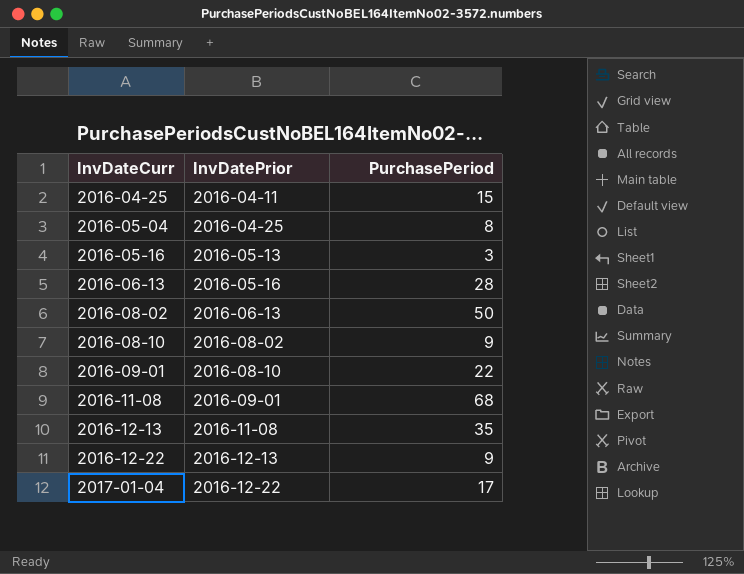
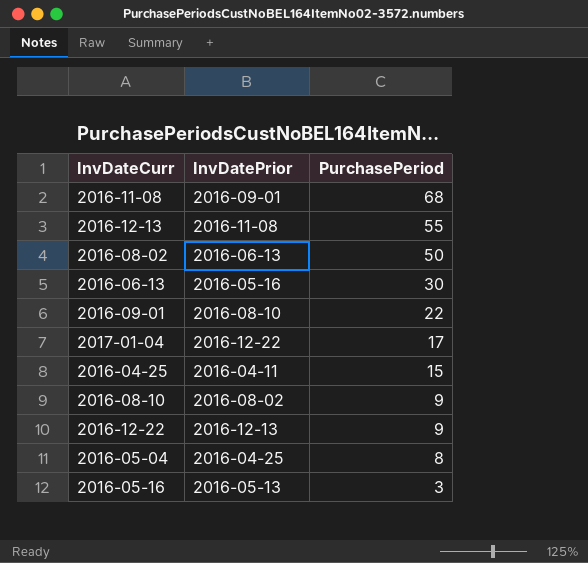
row order: InvDateCurr ascending -> PurchasePeriod descending
2016-12-13 | PurchasePeriod: 35 -> 55
2016-06-13 | PurchasePeriod: 28 -> 30

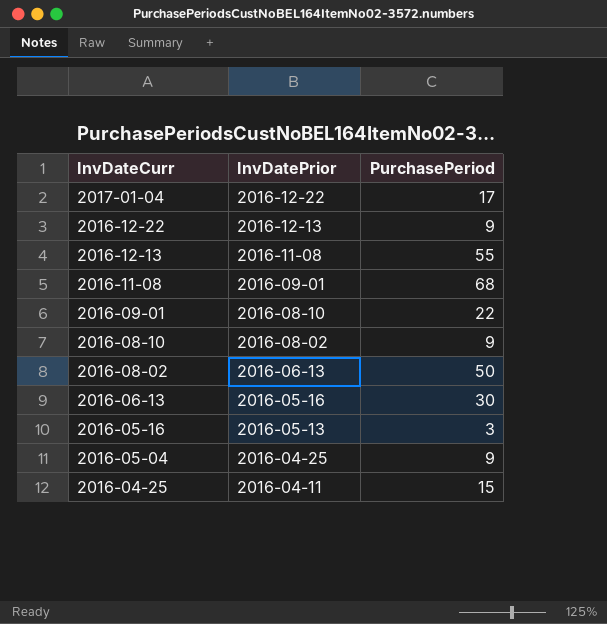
row order: PurchasePeriod descending -> InvDateCurr descending
2016-05-04 | PurchasePeriod: 8 -> 9

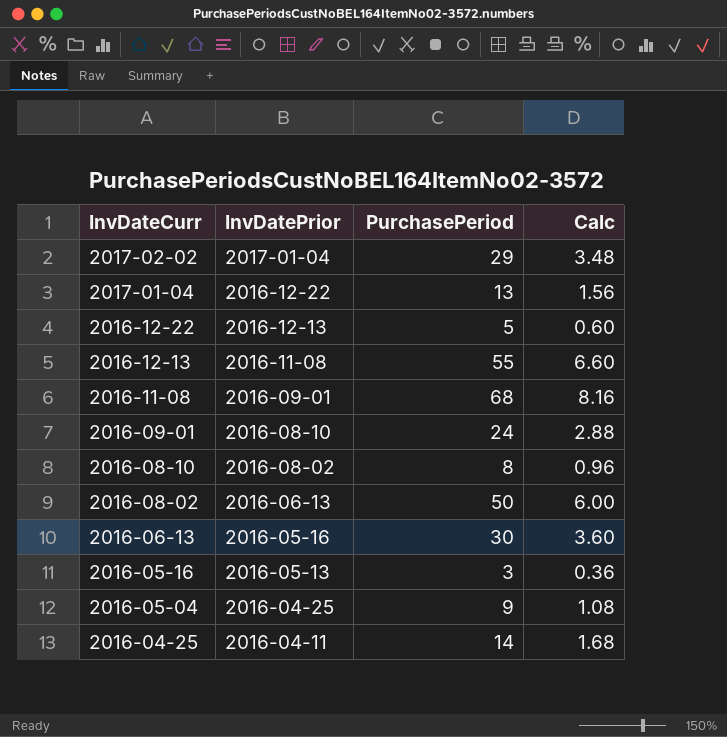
column Calc | formula: none -> [PurchasePeriod] * 0.12
row 2017-02-02: none -> 2017-01-04 | 29 | 3.48
2017-01-04 | PurchasePeriod: 17 -> 13
2016-12-22 | PurchasePeriod: 9 -> 5
2016-09-01 | PurchasePeriod: 22 -> 24
2016-08-10 | PurchasePeriod: 9 -> 8
2016-04-25 | PurchasePeriod: 15 -> 14

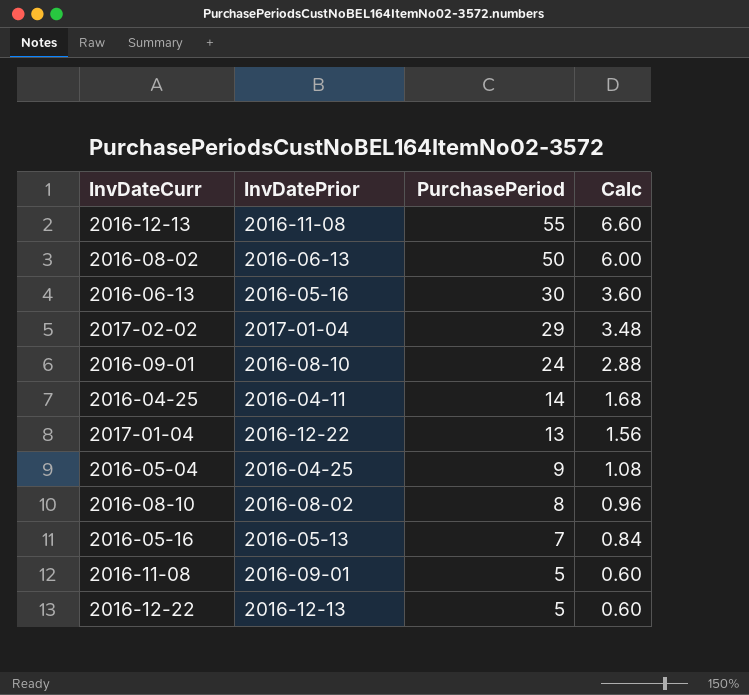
row order: InvDateCurr descending -> PurchasePeriod descending
2016-05-16 | PurchasePeriod: 3 -> 7
2016-05-16 | Calc: 0.36 -> 0.84
2016-11-08 | PurchasePeriod: 68 -> 5
2016-11-08 | Calc: 8.16 -> 0.60

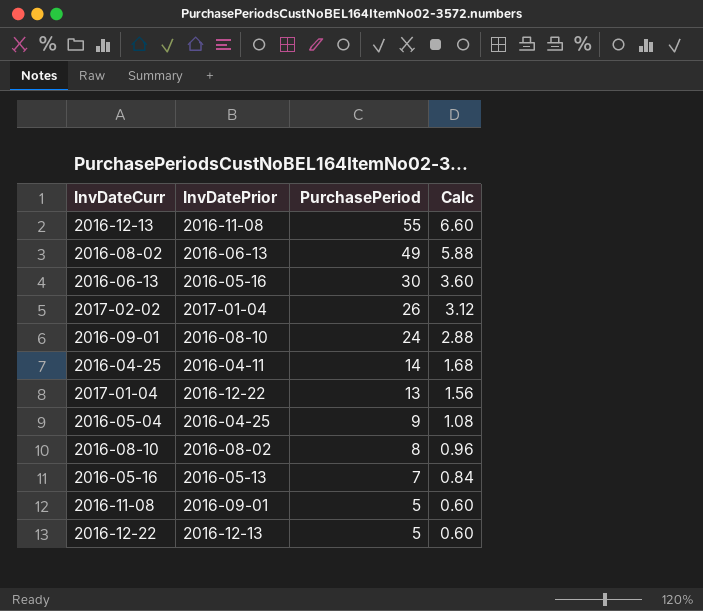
2016-08-02 | PurchasePeriod: 50 -> 49
2016-08-02 | Calc: 6.00 -> 5.88
2017-02-02 | PurchasePeriod: 29 -> 26
2017-02-02 | Calc: 3.48 -> 3.12

